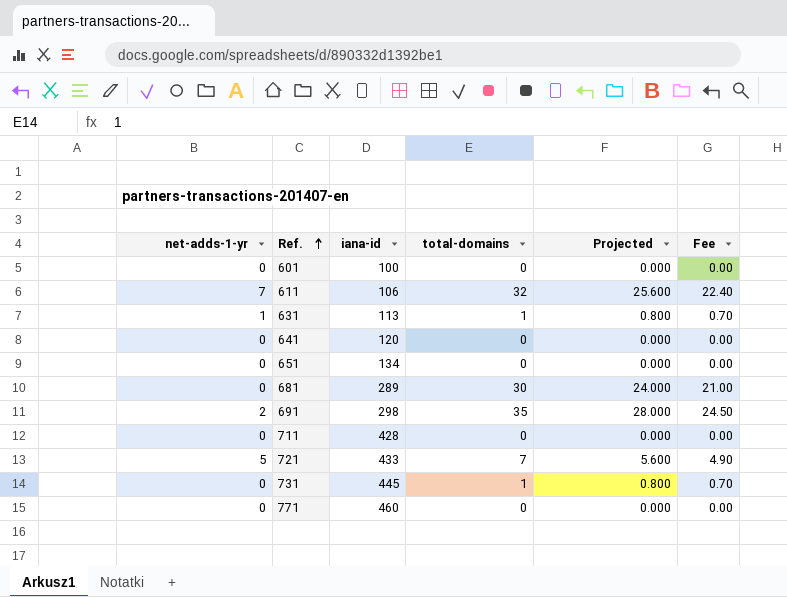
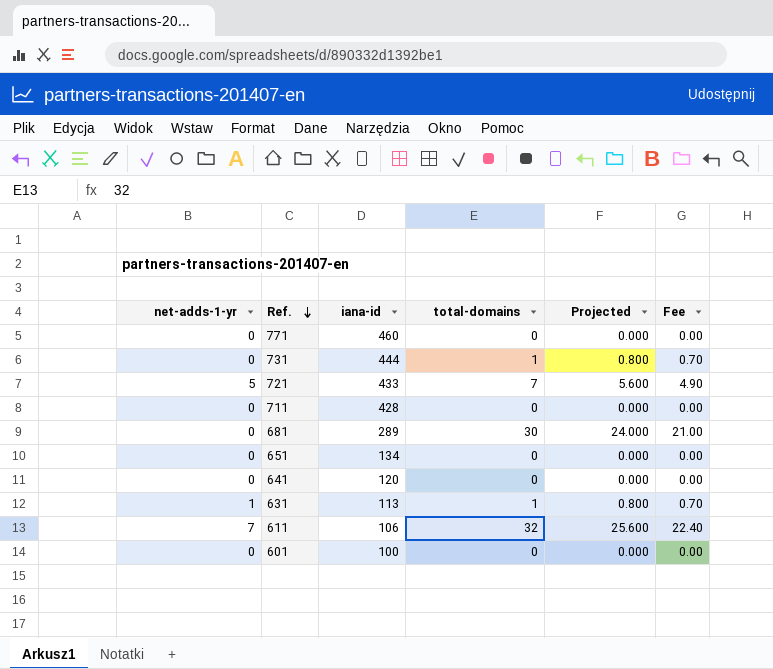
row order: Ref. ascending -> Ref. descending
row 691: 2 | 298 | 35 | 28.000 | 24.50 -> none
731 | iana-id: 445 -> 444

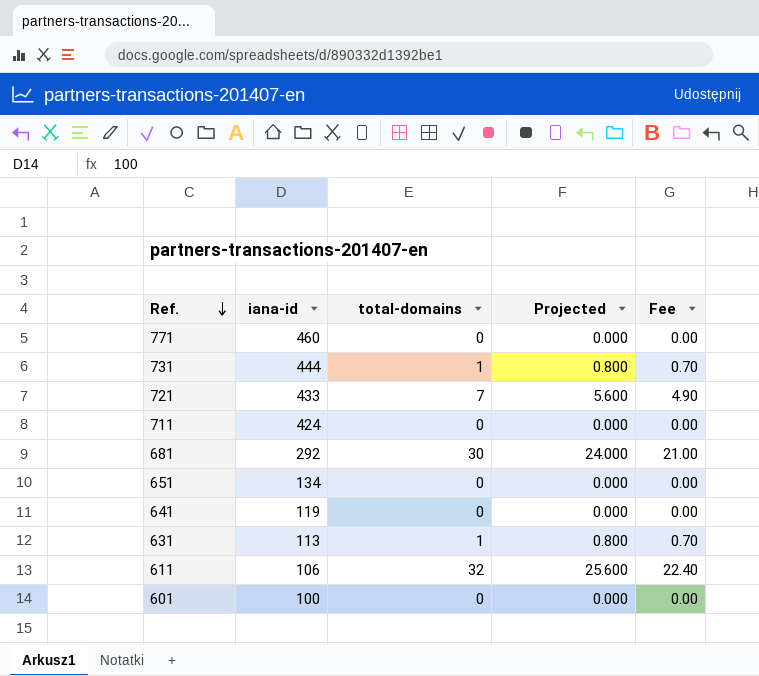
column net-adds-1-yr | position: 1 -> none
711 | iana-id: 428 -> 424
681 | iana-id: 289 -> 292
641 | iana-id: 120 -> 119

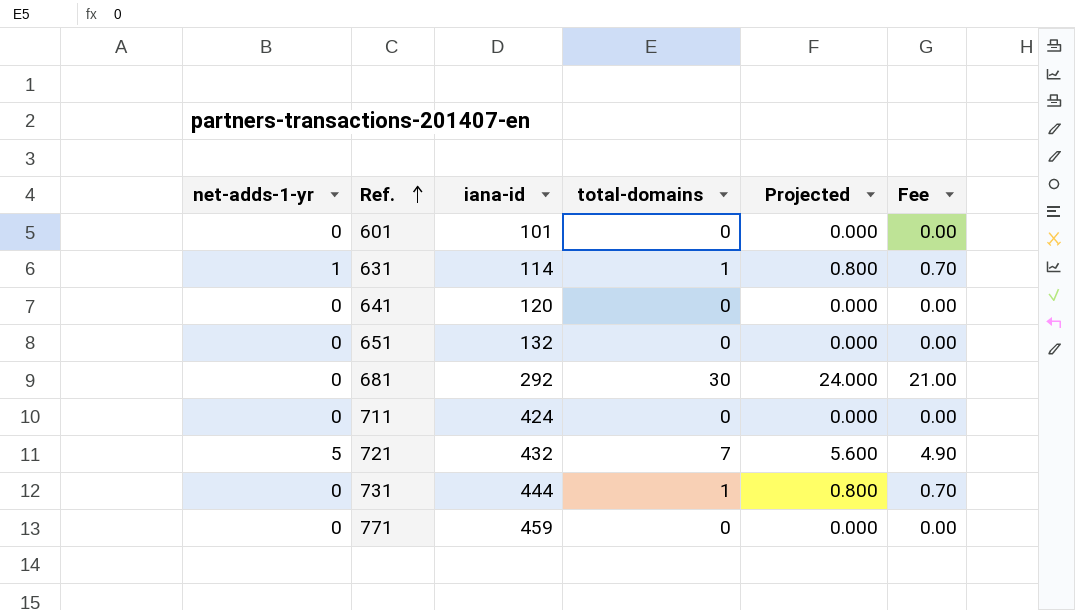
row order: Ref. descending -> Ref. ascending
column net-adds-1-yr | position: none -> 1
row 611: 106 | 32 | 25.600 | 22.40 -> none
601 | iana-id: 100 -> 101
631 | iana-id: 113 -> 114
641 | iana-id: 119 -> 120
651 | iana-id: 134 -> 132
721 | iana-id: 433 -> 432
771 | iana-id: 460 -> 459

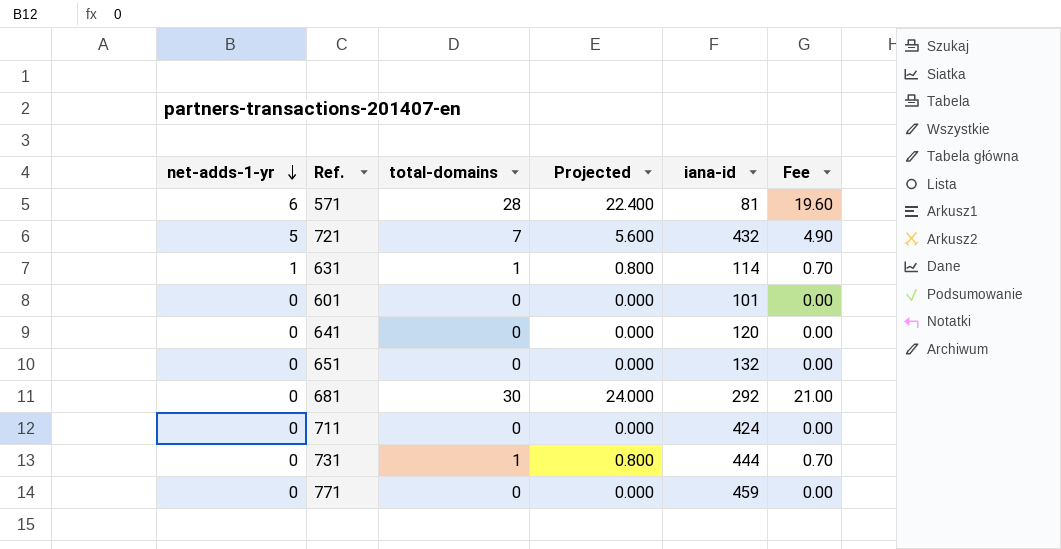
row order: Ref. ascending -> net-adds-1-yr descending
column iana-id | position: 3 -> 5
row 571: none -> 6 | 28 | 22.400 | 81 | 19.60

